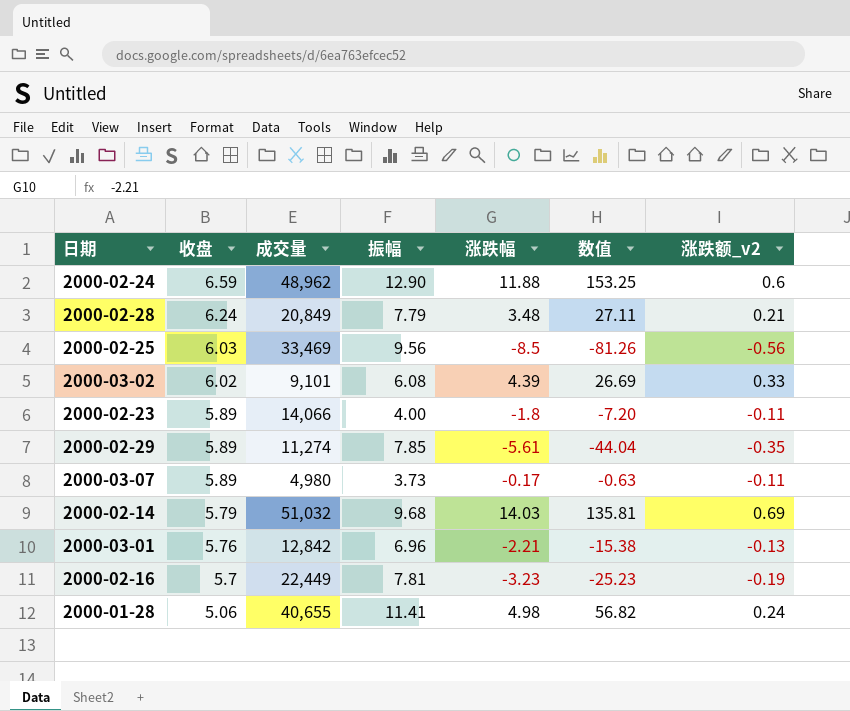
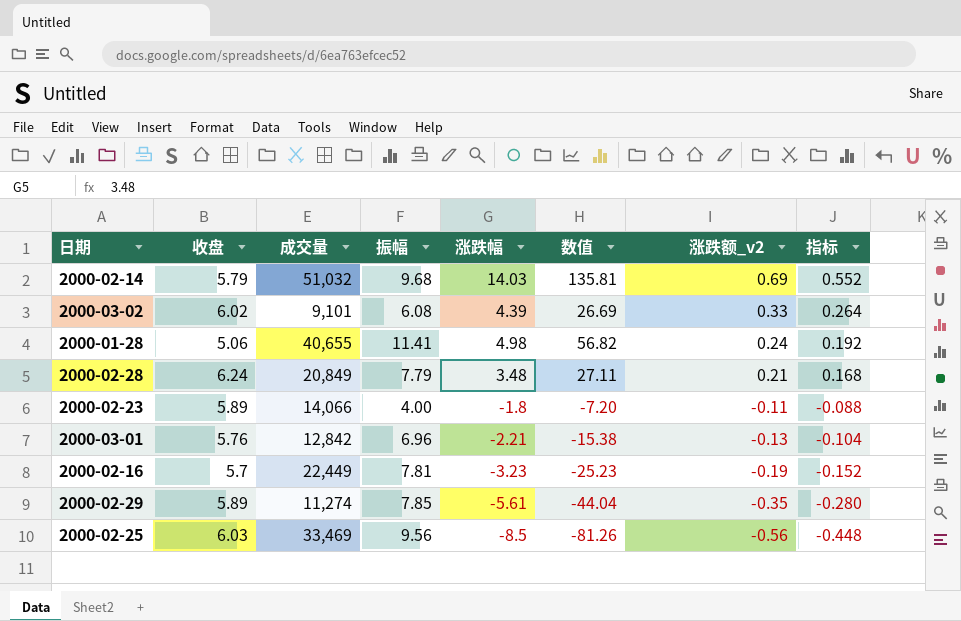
row order: 收盘 descending -> 涨跌额_v2 descending
column 指标 | formula: none -> [涨跌额_v2] * 0.8
row 2000-02-24: 6.59 | 48,962 | 12.90 | 11.88 | 153.25 | 0.6 -> none
row 2000-03-07: 5.89 | 4,980 | 3.73 | -0.17 | -0.63 | -0.11 -> none

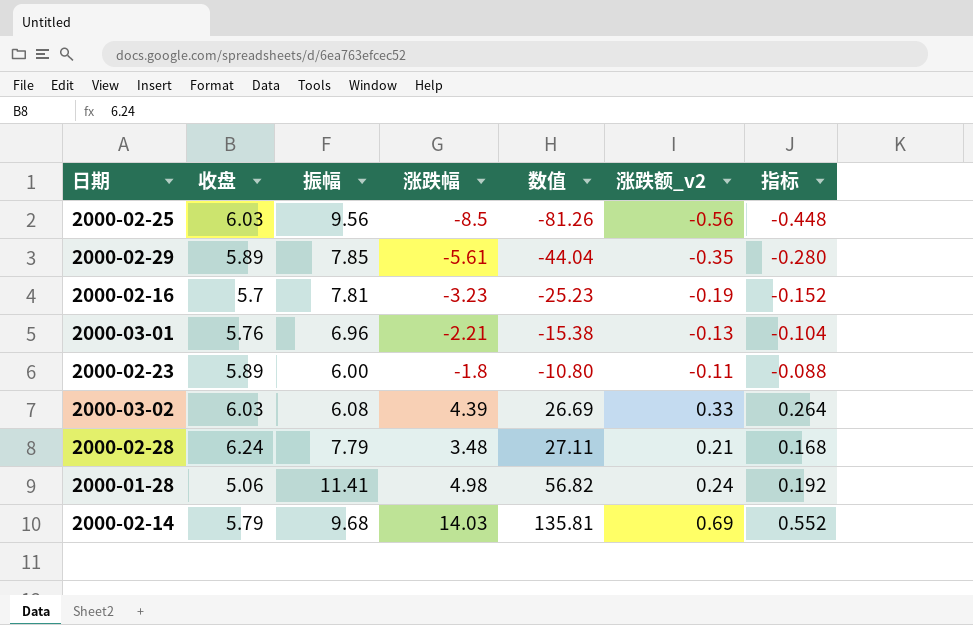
row order: 涨跌额_v2 descending -> 数值 ascending
column 成交量 | position: 3 -> none
2000-02-23 | 振幅: 4.00 -> 6.00
2000-02-23 | 数值: -7.20 -> -10.80
2000-03-02 | 收盘: 6.02 -> 6.03

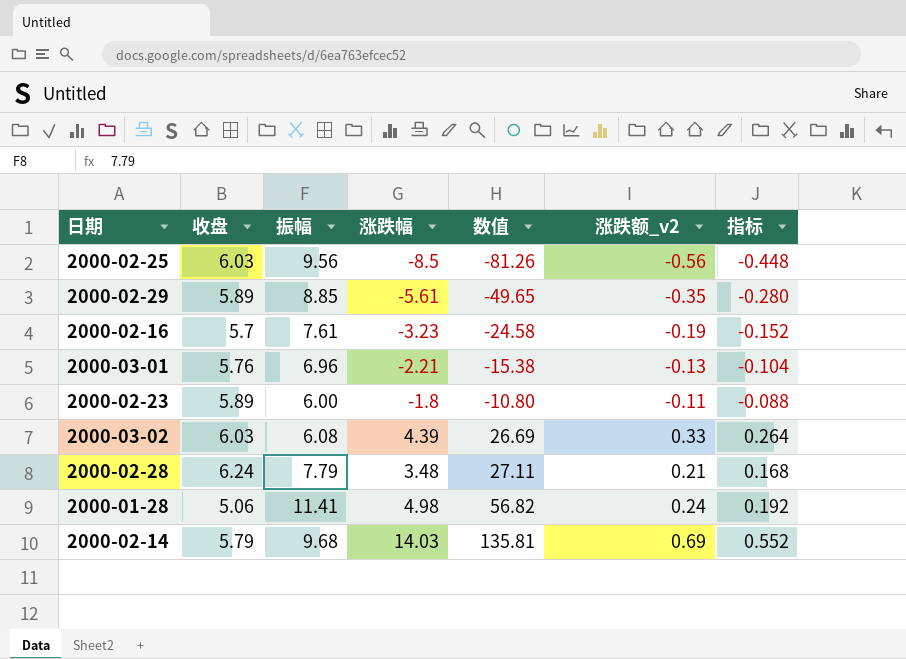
2000-02-29 | 振幅: 7.85 -> 8.85
2000-02-29 | 数值: -44.04 -> -49.65
2000-02-16 | 振幅: 7.81 -> 7.61
2000-02-16 | 数值: -25.23 -> -24.58

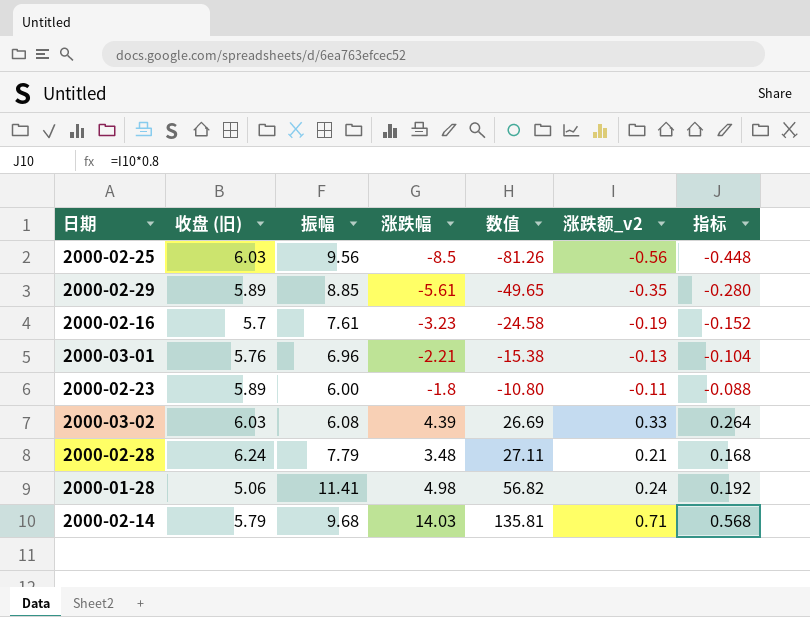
column name: 收盘 -> 收盘 (旧)
2000-02-14 | 涨跌额_v2: 0.69 -> 0.71
2000-02-14 | 指标: 0.552 -> 0.568

